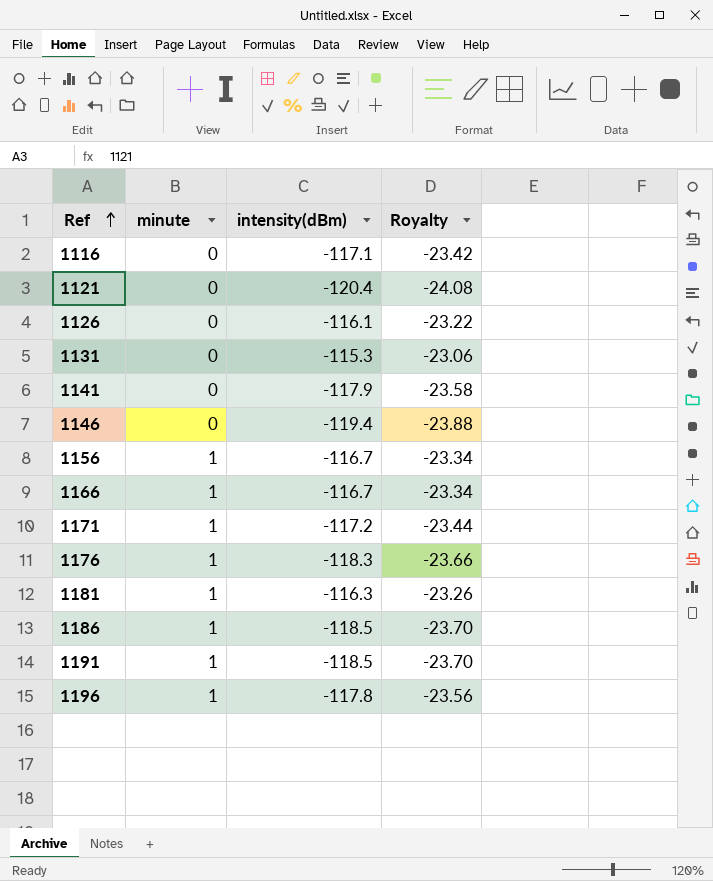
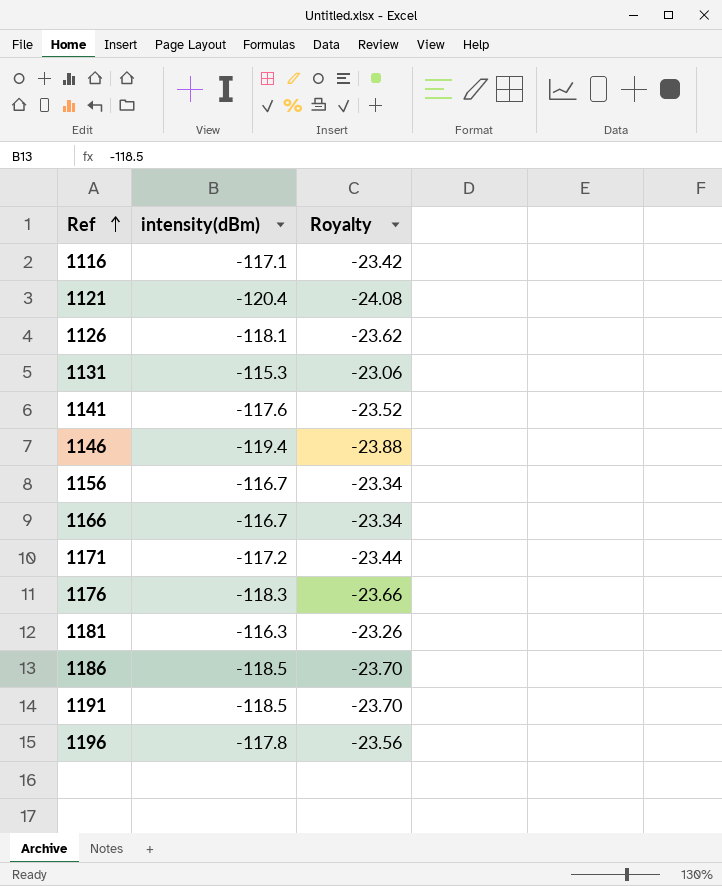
column minute | position: 2 -> none
1126 | intensity(dBm): -116.1 -> -118.1
1126 | Royalty: -23.22 -> -23.62
1141 | intensity(dBm): -117.9 -> -117.6
1141 | Royalty: -23.58 -> -23.52

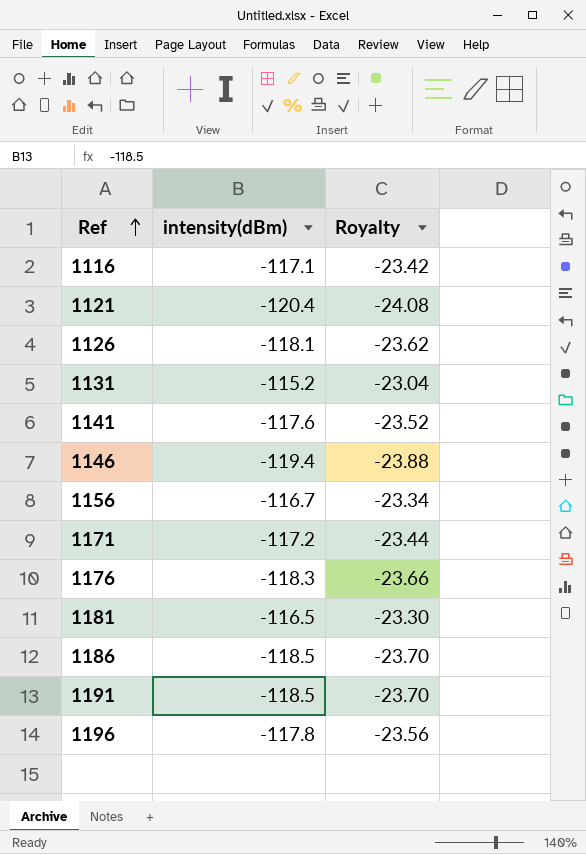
row 1166: -116.7 | -23.34 -> none
1131 | intensity(dBm): -115.3 -> -115.2
1131 | Royalty: -23.06 -> -23.04
1181 | intensity(dBm): -116.3 -> -116.5
1181 | Royalty: -23.26 -> -23.30

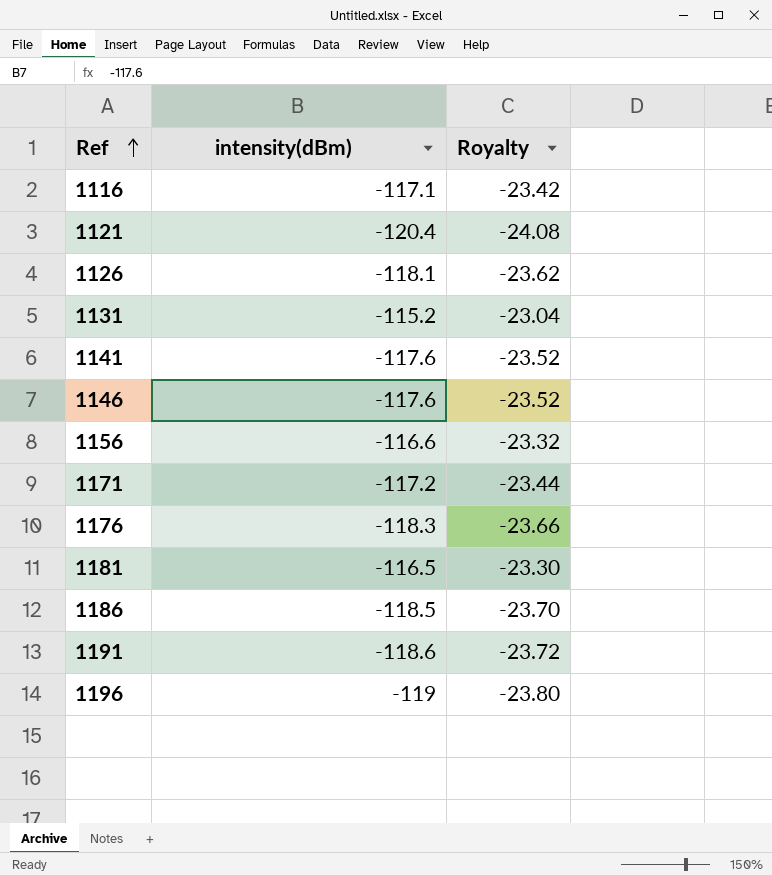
1146 | intensity(dBm): -119.4 -> -117.6
1146 | Royalty: -23.88 -> -23.52
1156 | intensity(dBm): -116.7 -> -116.6
1156 | Royalty: -23.34 -> -23.32
1191 | intensity(dBm): -118.5 -> -118.6
1191 | Royalty: -23.70 -> -23.72
1196 | intensity(dBm): -117.8 -> -119
1196 | Royalty: -23.56 -> -23.80

